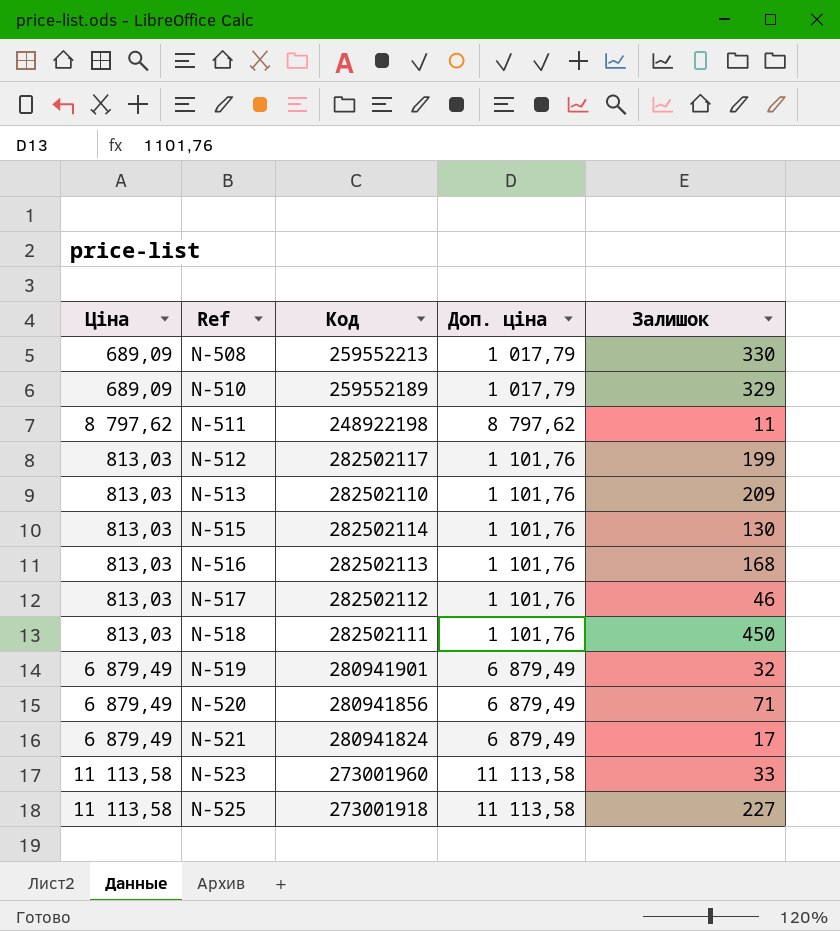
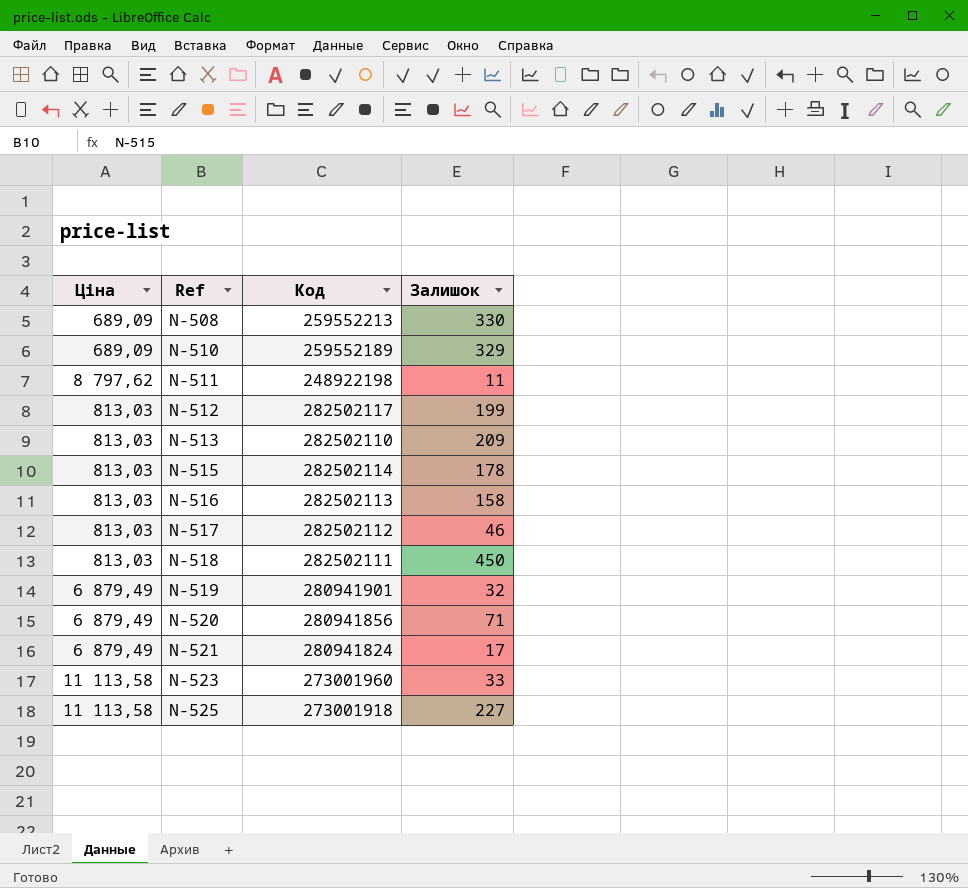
column Доп. ціна | position: 4 -> none
N-515 | Залишок: 130 -> 178
N-516 | Залишок: 168 -> 158

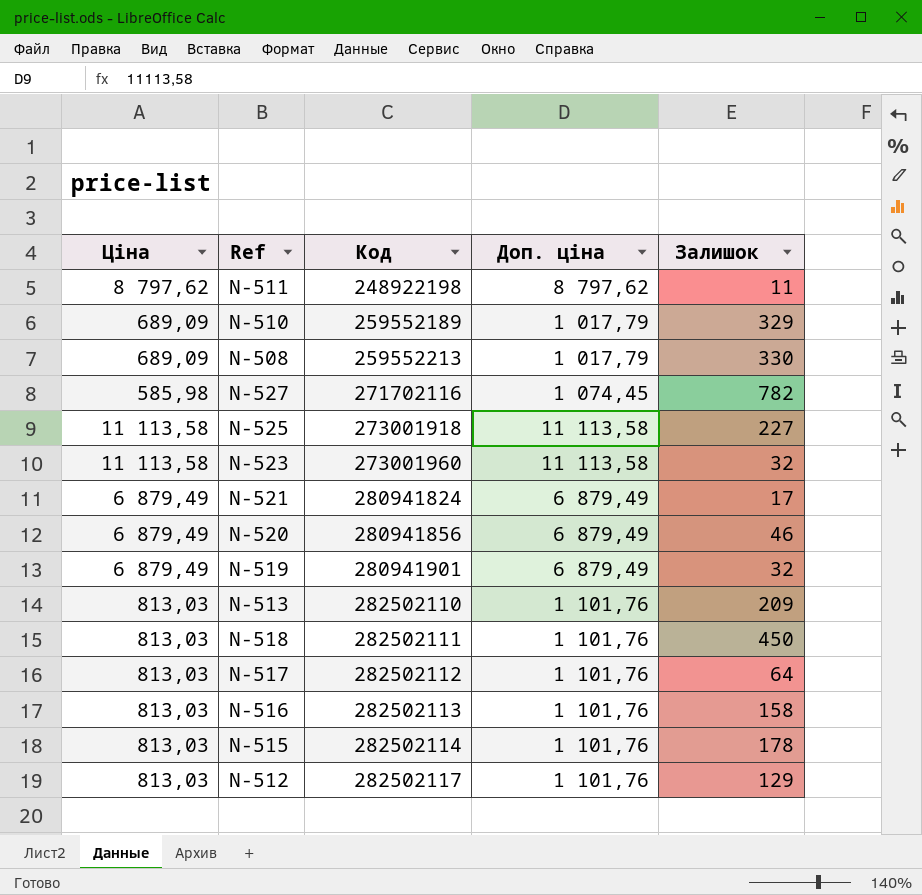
row order: Ref ascending -> Код ascending
column Доп. ціна | position: none -> 4
row N-527: none -> 585,98 | 271702116 | 1 074,45 | 782
N-523 | Залишок: 33 -> 32
N-520 | Залишок: 71 -> 46
N-517 | Залишок: 46 -> 64
N-512 | Залишок: 199 -> 129

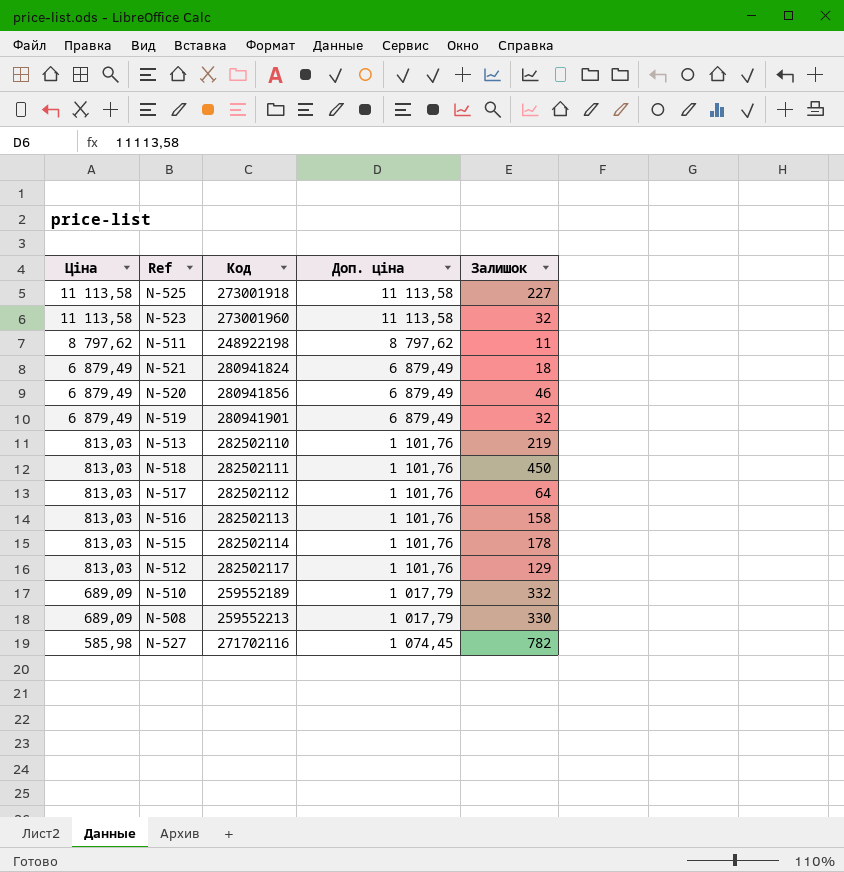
row order: Код ascending -> Ціна descending
N-521 | Залишок: 17 -> 18
N-513 | Залишок: 209 -> 219
N-510 | Залишок: 329 -> 332

